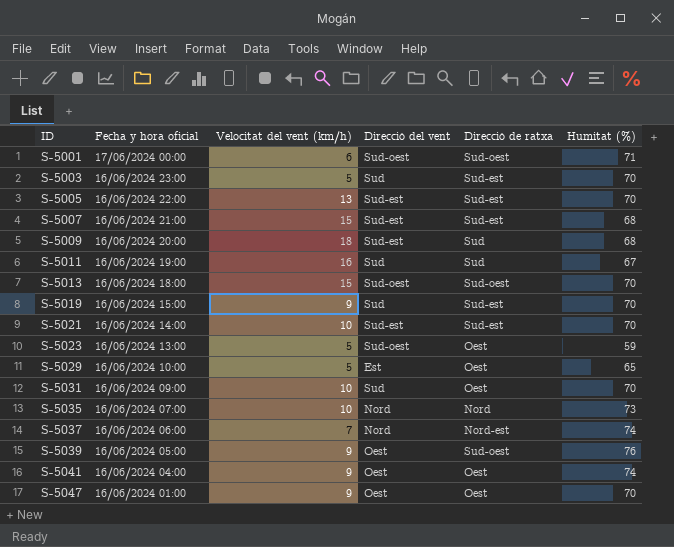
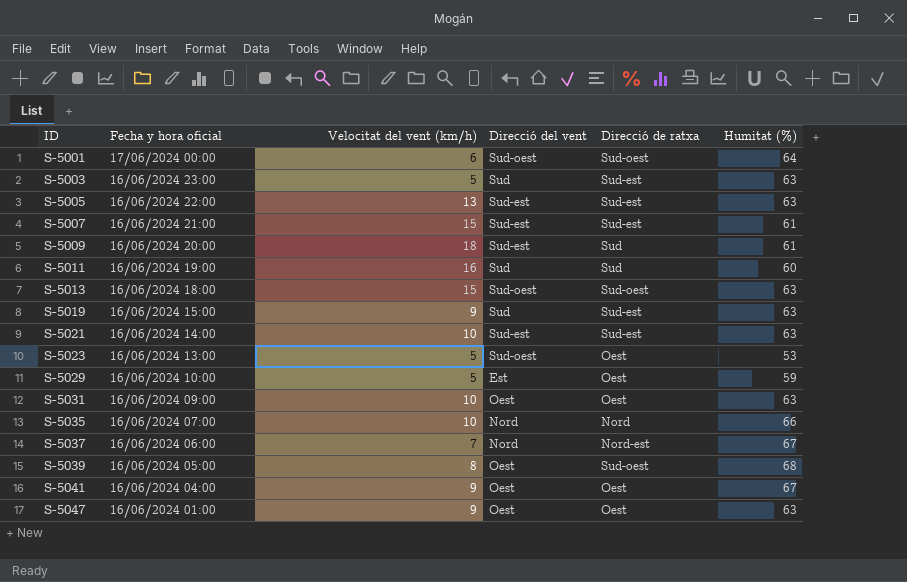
S-5001 | Humitat (%): 71 -> 64
S-5003 | Humitat (%): 70 -> 63
S-5005 | Humitat (%): 70 -> 63
S-5007 | Humitat (%): 68 -> 61
S-5009 | Humitat (%): 68 -> 61
S-5011 | Humitat (%): 67 -> 60
S-5013 | Humitat (%): 70 -> 63
S-5019 | Humitat (%): 70 -> 63
S-5021 | Humitat (%): 70 -> 63
S-5023 | Humitat (%): 59 -> 53
S-5029 | Humitat (%): 65 -> 59
S-5031 | Direcció del vent: Sud -> Oest
S-5031 | Humitat (%): 70 -> 63
S-5035 | Humitat (%): 73 -> 66
S-5037 | Humitat (%): 74 -> 67
S-5039 | Velocitat del vent (km/h): 9 -> 8
S-5039 | Humitat (%): 76 -> 68
S-5041 | Humitat (%): 74 -> 67
S-5047 | Humitat (%): 70 -> 63

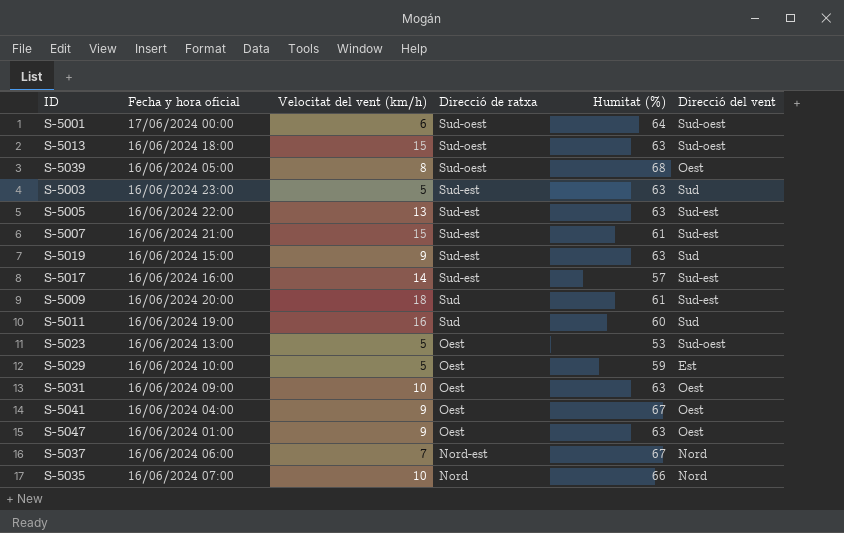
row order: ID ascending -> Direcció de ratxa descending
column Direcció del vent | position: 4 -> 6
row S-5021: 16/06/2024 14:00 | 10 | Sud-est | Sud-est | 63 -> none
row S-5017: none -> 16/06/2024 16:00 | 14 | Sud-est | 57 | Sud-est

